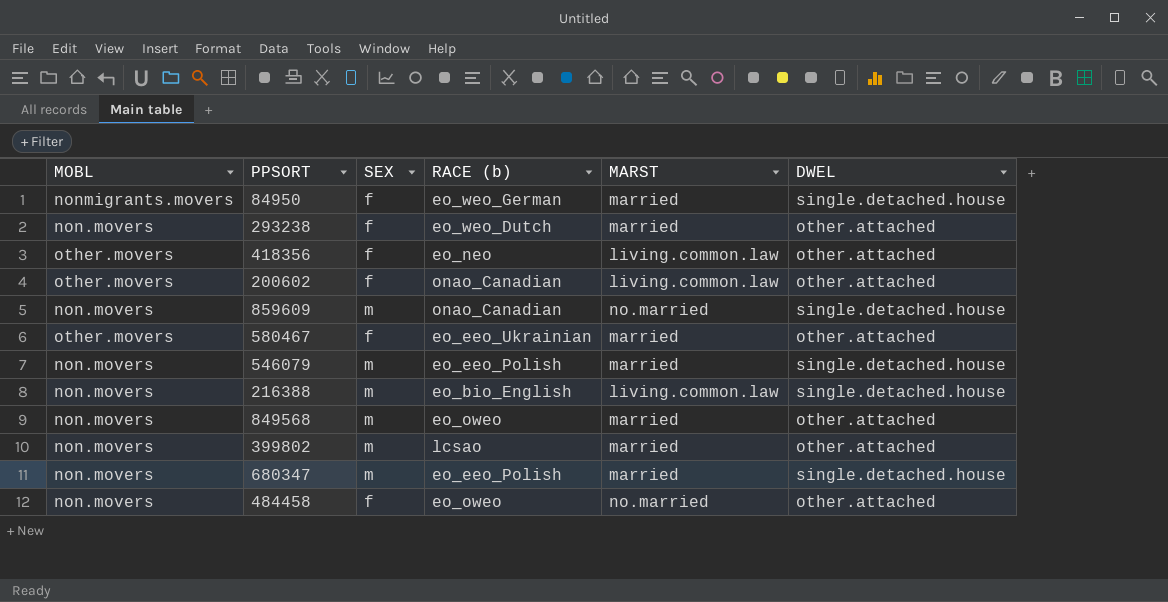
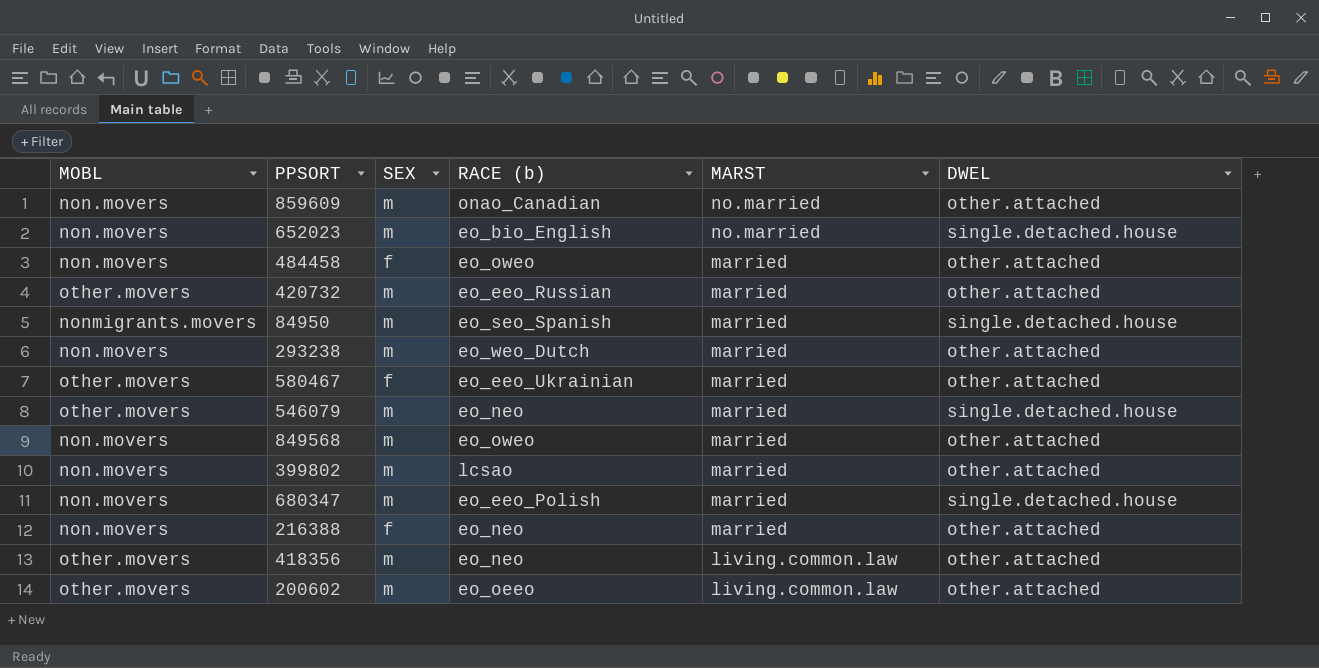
row order: none -> MARST descending
859609 | DWEL: single.detached.house -> other.attached
row 652023: none -> non.movers | m | eo_bio_English | no.married | single.detached.house
484458 | MARST: no.married -> married
row 420732: none -> other.movers | m | eo_eeo_Russian | married | other.attached
84950 | SEX: f -> m
84950 | RACE (b): eo_weo_German -> eo_seo_Spanish
293238 | SEX: f -> m
546079 | MOBL: non.movers -> other.movers
546079 | RACE (b): eo_eeo_Polish -> eo_neo
216388 | SEX: m -> f
216388 | RACE (b): eo_bio_English -> eo_neo
216388 | MARST: living.common.law -> married
216388 | DWEL: single.detached.house -> other.attached
418356 | SEX: f -> m
200602 | SEX: f -> m
200602 | RACE (b): onao_Canadian -> eo_oeeo

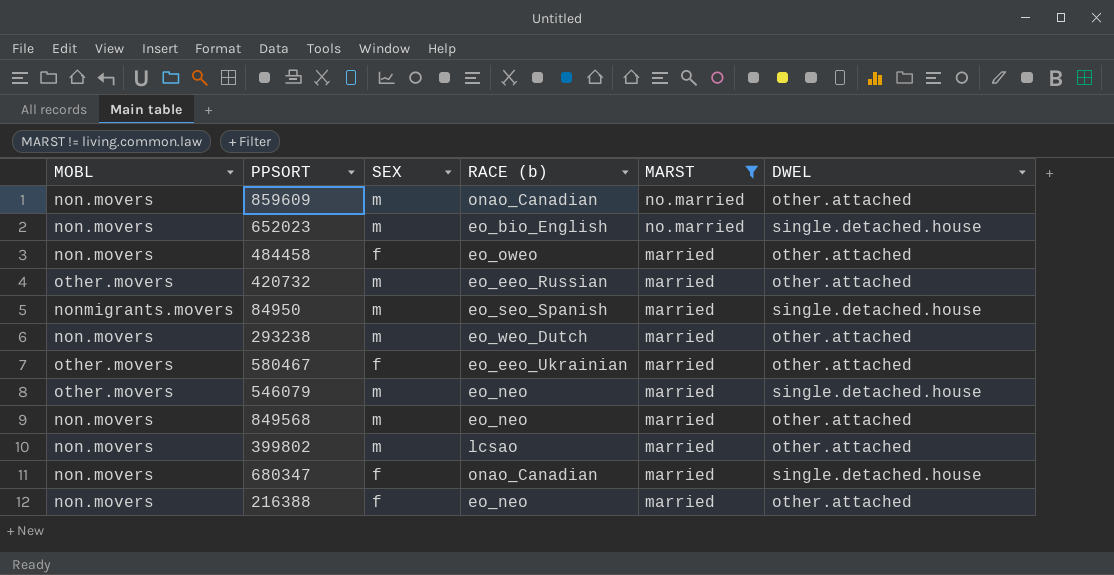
filter: none -> MARST != living.common.law
849568 | RACE (b): eo_oweo -> eo_neo
680347 | SEX: m -> f
680347 | RACE (b): eo_eeo_Polish -> onao_Canadian

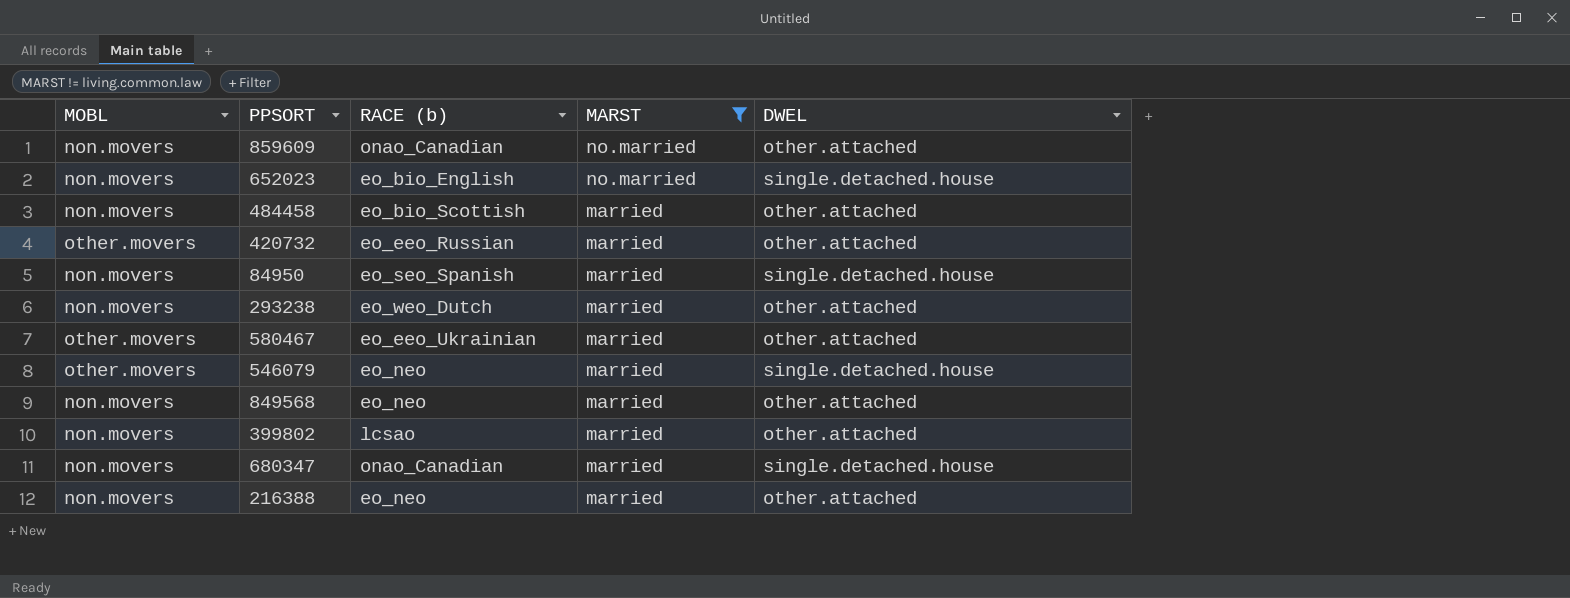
column SEX | position: 3 -> none
484458 | RACE (b): eo_oweo -> eo_bio_Scottish
84950 | MOBL: nonmigrants.movers -> non.movers

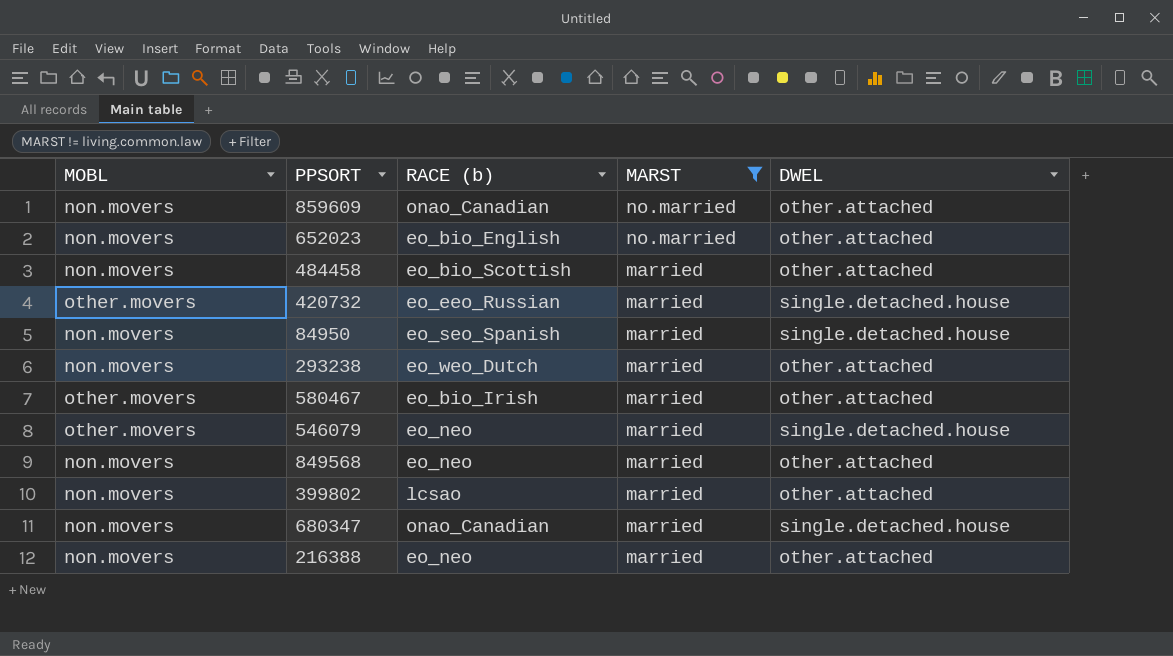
652023 | DWEL: single.detached.house -> other.attached
420732 | DWEL: other.attached -> single.detached.house
580467 | RACE (b): eo_eeo_Ukrainian -> eo_bio_Irish

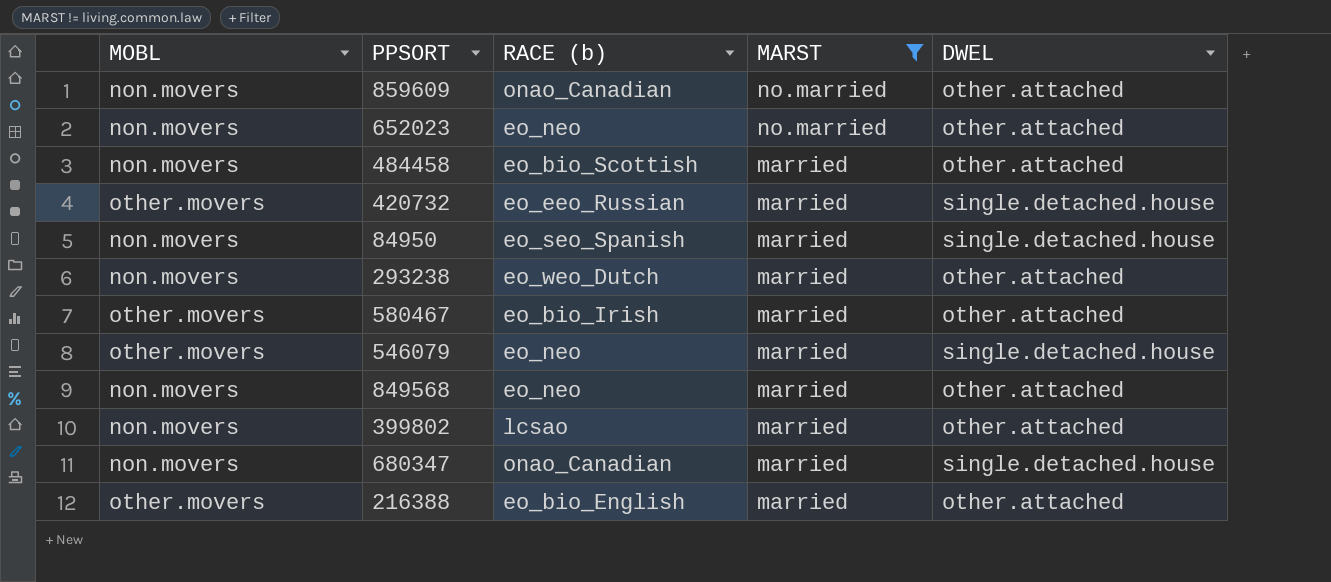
652023 | RACE (b): eo_bio_English -> eo_neo
216388 | MOBL: non.movers -> other.movers
216388 | RACE (b): eo_neo -> eo_bio_English

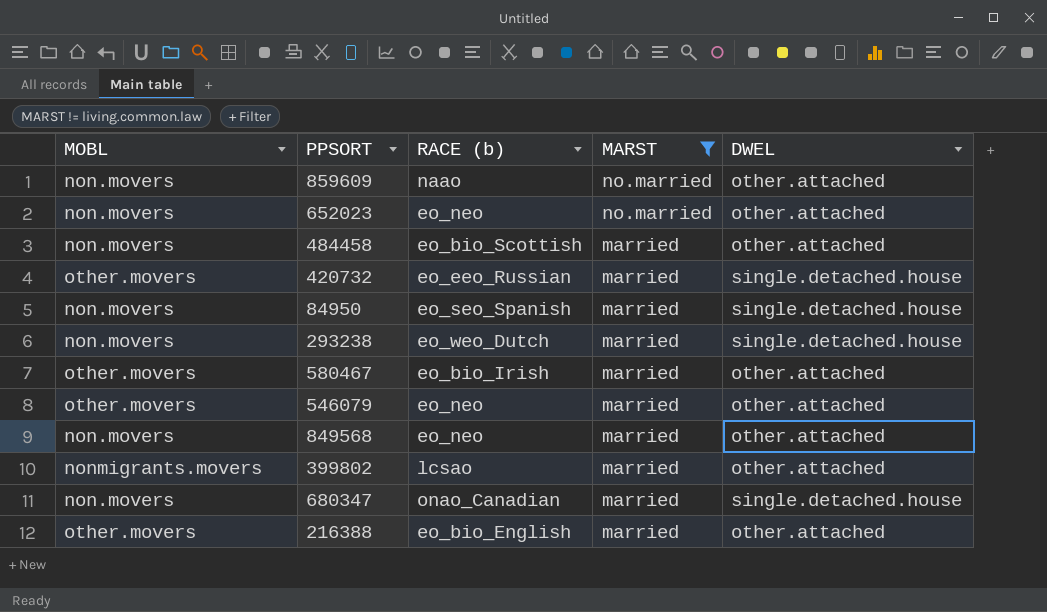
859609 | RACE (b): onao_Canadian -> naao
293238 | DWEL: other.attached -> single.detached.house
546079 | DWEL: single.detached.house -> other.attached
399802 | MOBL: non.movers -> nonmigrants.movers

